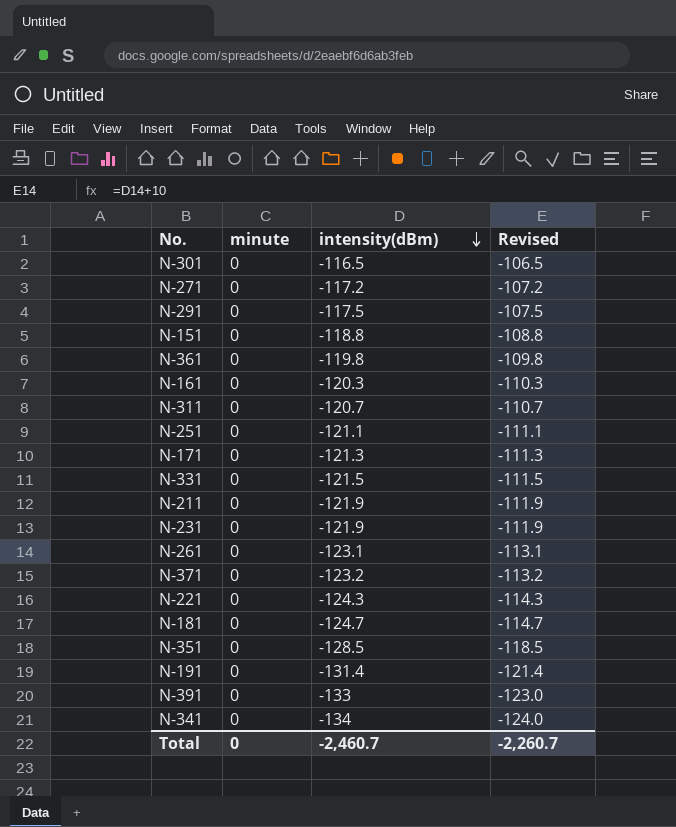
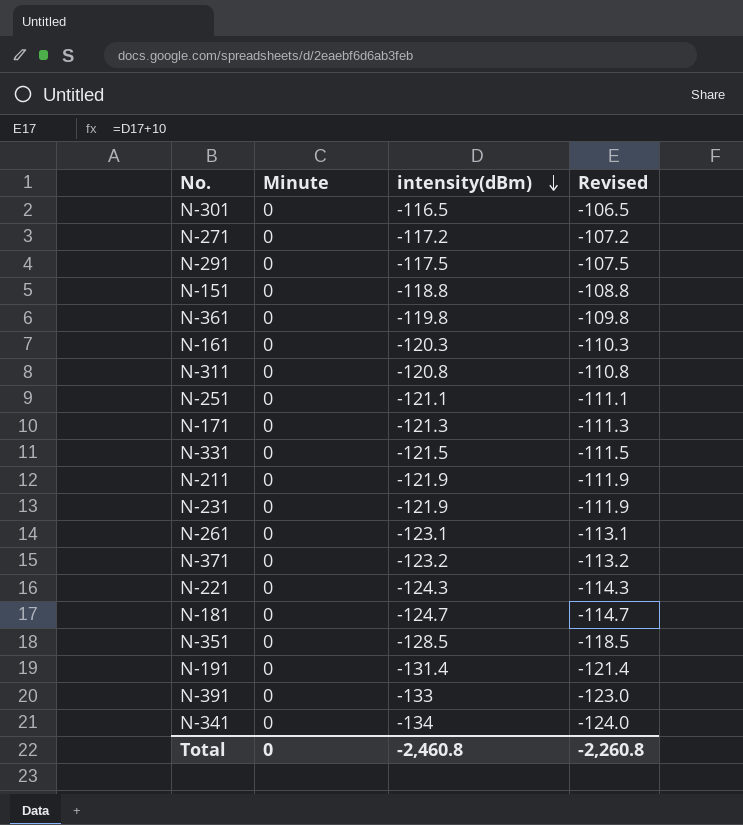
column name: minute -> Minute
N-311 | intensity(dBm): -120.7 -> -120.8
N-311 | Revised: -110.7 -> -110.8
Total | intensity(dBm): -2,460.7 -> -2,460.8
Total | Revised: -2,260.7 -> -2,260.8

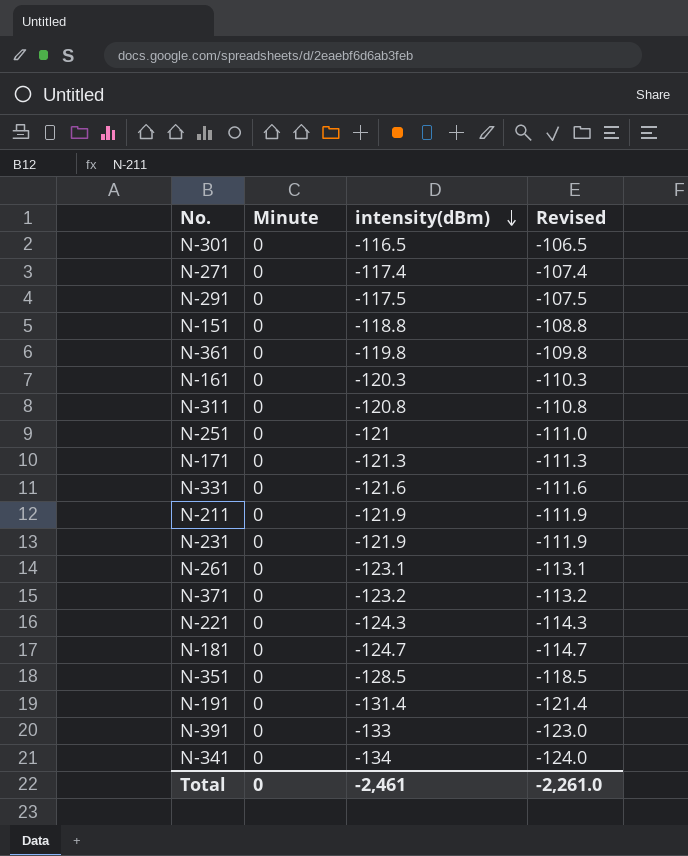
N-271 | intensity(dBm): -117.2 -> -117.4
N-271 | Revised: -107.2 -> -107.4
N-251 | intensity(dBm): -121.1 -> -121
N-251 | Revised: -111.1 -> -111.0
N-331 | intensity(dBm): -121.5 -> -121.6
N-331 | Revised: -111.5 -> -111.6
Total | intensity(dBm): -2,460.8 -> -2,461
Total | Revised: -2,260.8 -> -2,261.0

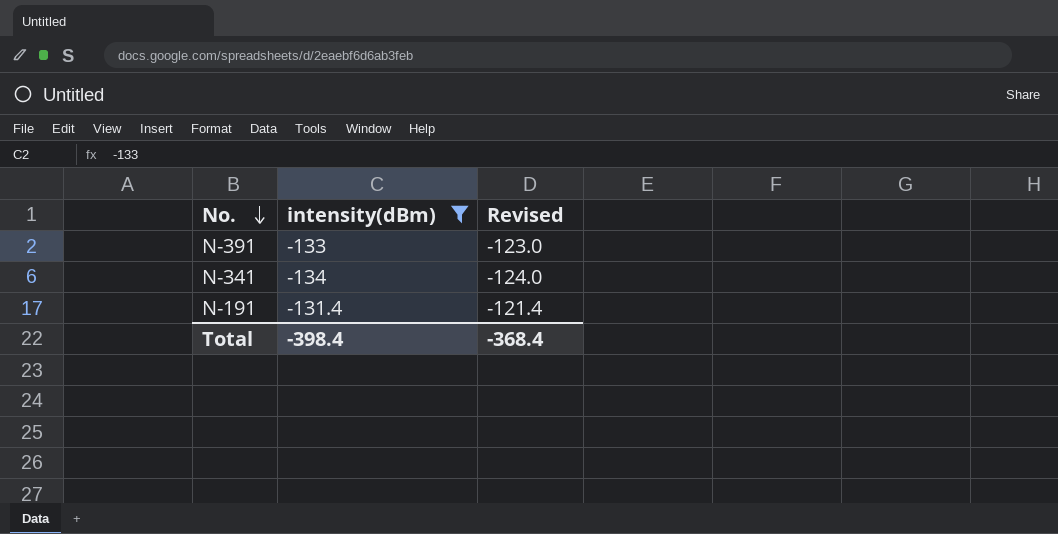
filter: none -> intensity(dBm) <= -131.4
row order: intensity(dBm) descending -> No. descending
column Minute | position: 2 -> none
Total | intensity(dBm): -2,461 -> -398.4
Total | Revised: -2,261.0 -> -368.4

